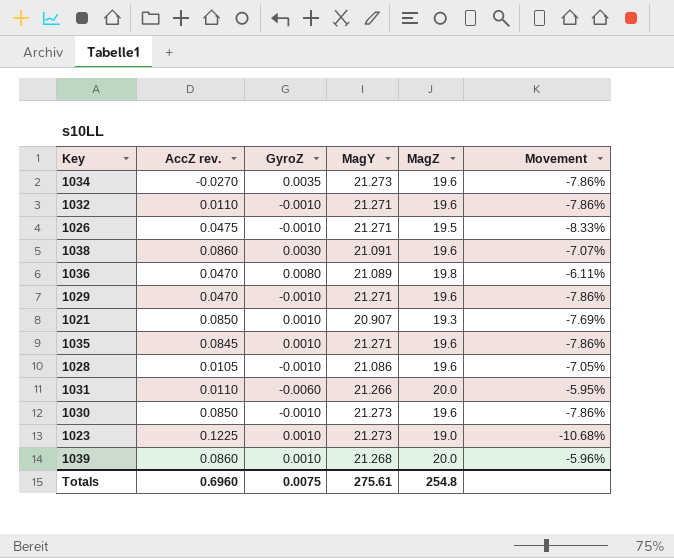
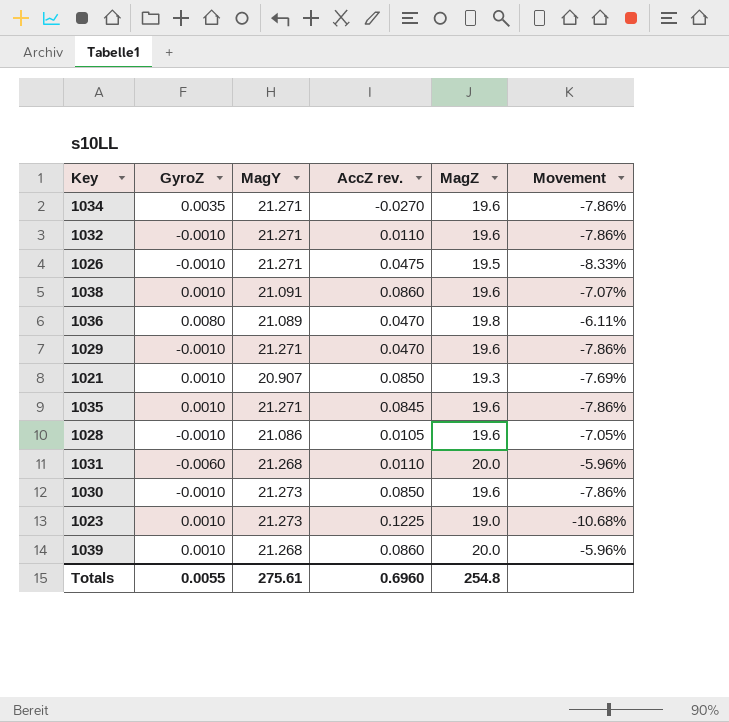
column AccZ rev. | position: 2 -> 4
1034 | MagY: 21.273 -> 21.271
1038 | GyroZ: 0.0030 -> 0.0010
1031 | MagY: 21.266 -> 21.268
1031 | Movement: -5.95% -> -5.96%
Totals | GyroZ: 0.0075 -> 0.0055

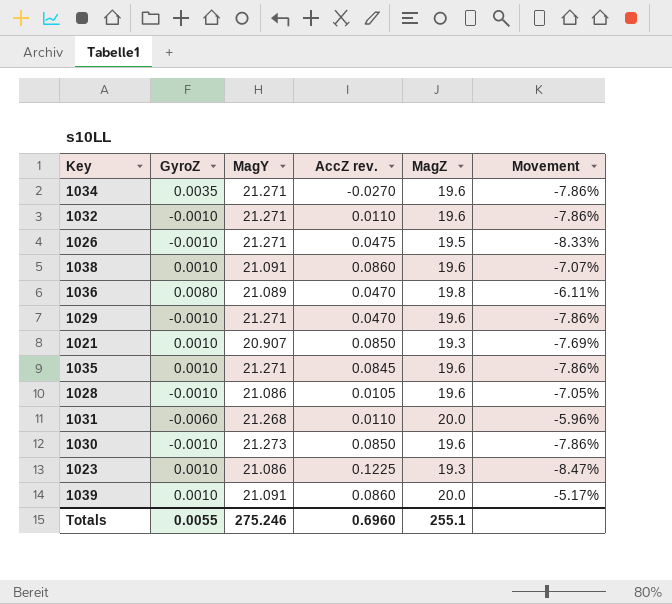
1023 | MagY: 21.273 -> 21.086
1023 | MagZ: 19.0 -> 19.3
1023 | Movement: -10.68% -> -8.47%
1039 | MagY: 21.268 -> 21.091
1039 | Movement: -5.96% -> -5.17%
Totals | MagY: 275.61 -> 275.246
Totals | MagZ: 254.8 -> 255.1

